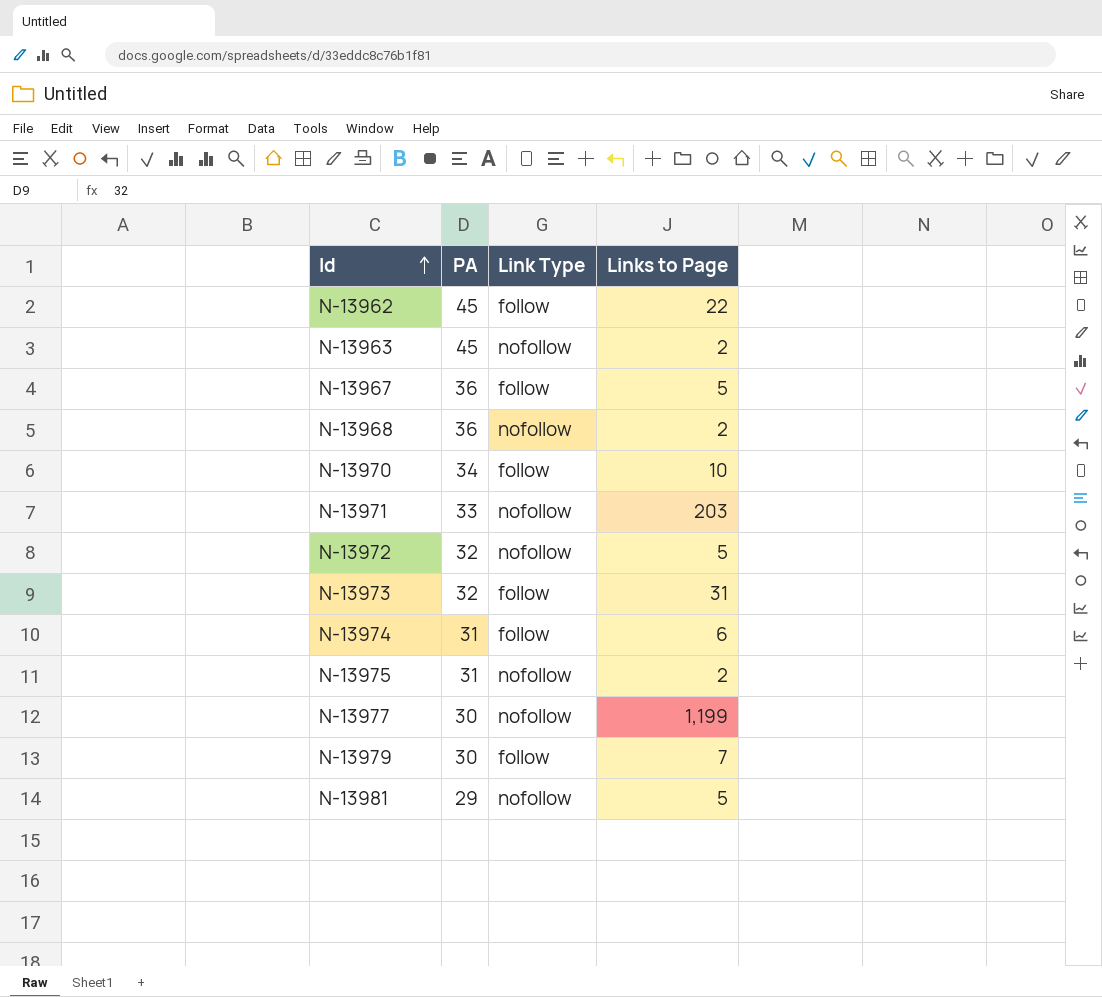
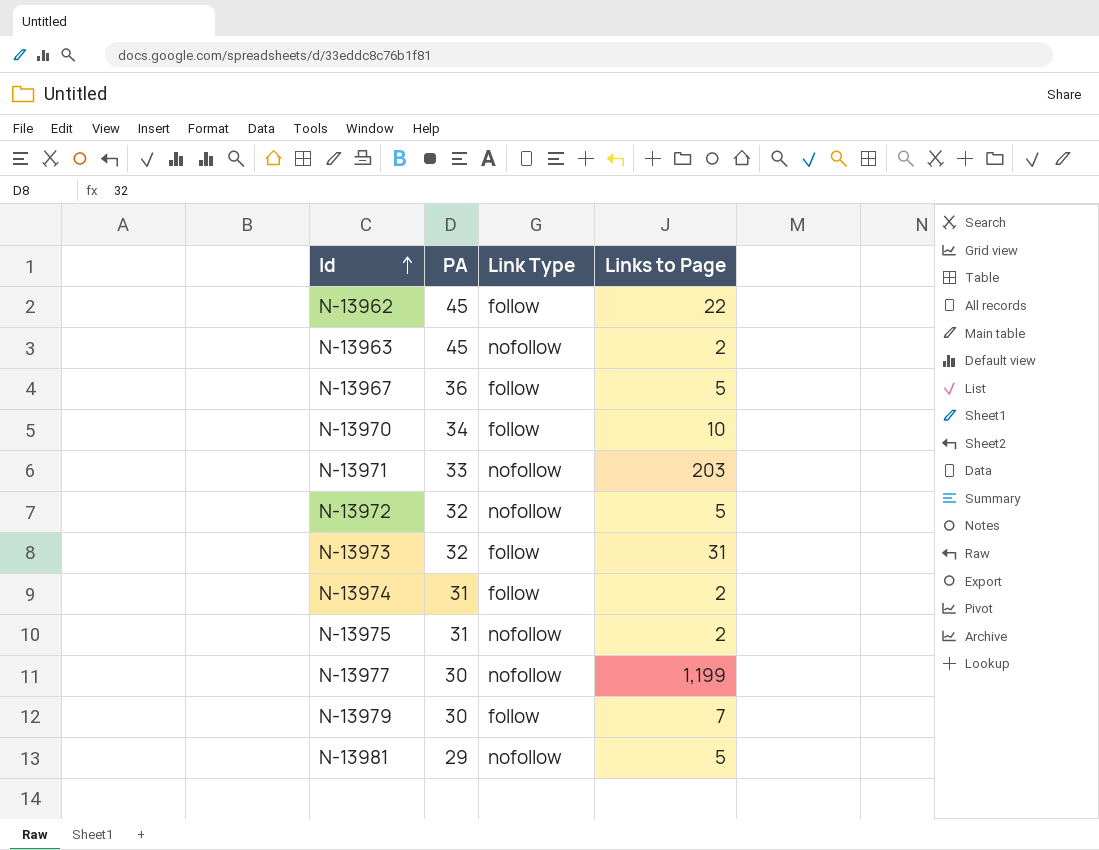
row N-13968: 36 | nofollow | 2 -> none
N-13974 | Links to Page: 6 -> 2

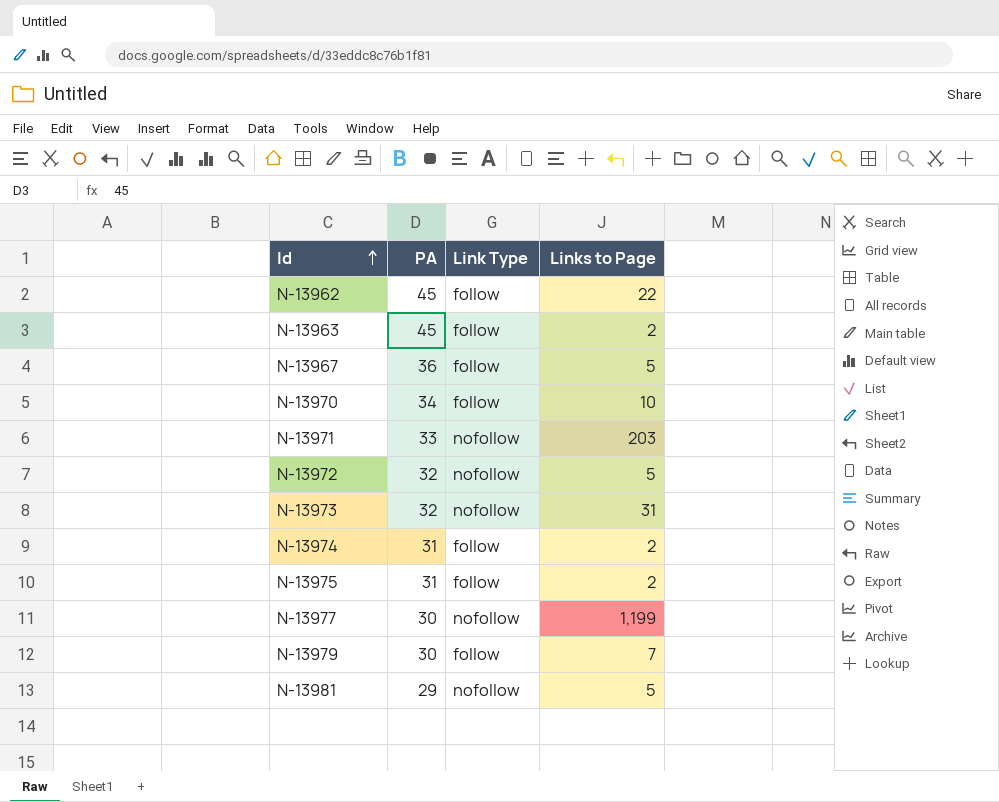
N-13963 | Link Type: nofollow -> follow
N-13973 | Link Type: follow -> nofollow
N-13975 | Link Type: nofollow -> follow

